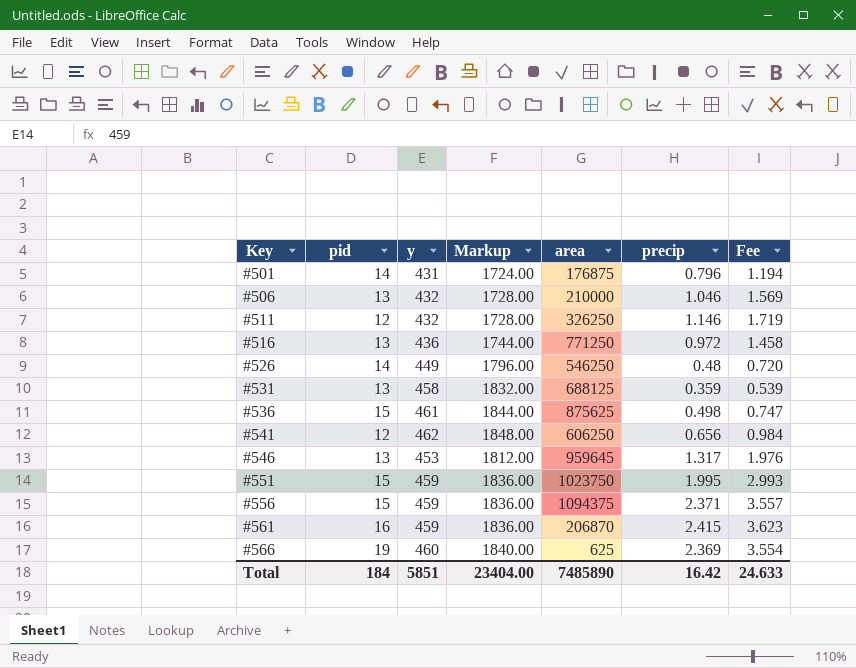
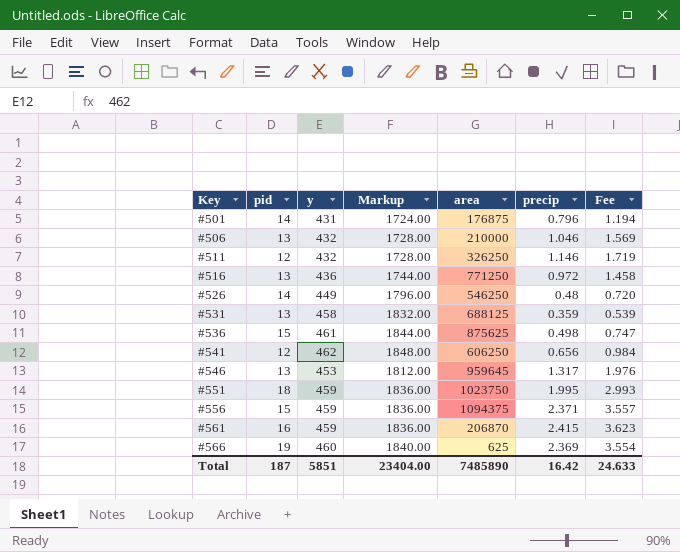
#551 | pid: 15 -> 18
Total | pid: 184 -> 187

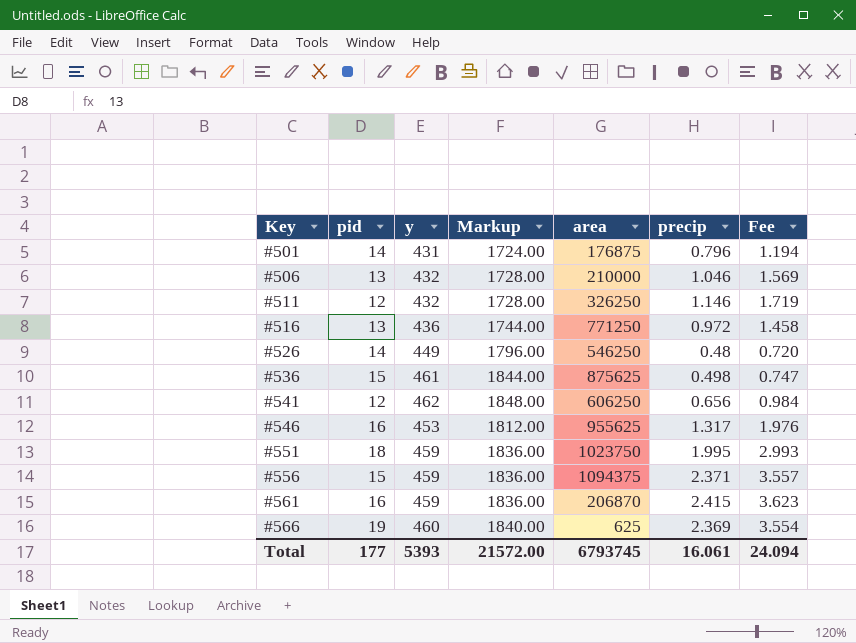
row #531: 13 | 458 | 1832.00 | 688125 | 0.359 | 0.539 -> none
#546 | pid: 13 -> 16
#546 | area: 959645 -> 955625
Total | pid: 187 -> 177
Total | y: 5851 -> 5393
Total | Markup: 23404.00 -> 21572.00
Total | area: 7485890 -> 6793745
Total | precip: 16.42 -> 16.061
Total | Fee: 24.633 -> 24.094

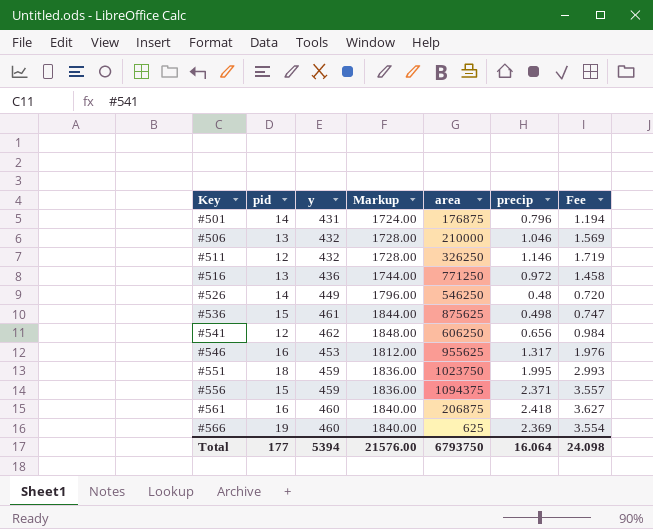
#561 | y: 459 -> 460
#561 | Markup: 1836.00 -> 1840.00
#561 | area: 206870 -> 206875
#561 | precip: 2.415 -> 2.418
#561 | Fee: 3.623 -> 3.627
Total | y: 5393 -> 5394
Total | Markup: 21572.00 -> 21576.00
Total | area: 6793745 -> 6793750
Total | precip: 16.061 -> 16.064
Total | Fee: 24.094 -> 24.098

